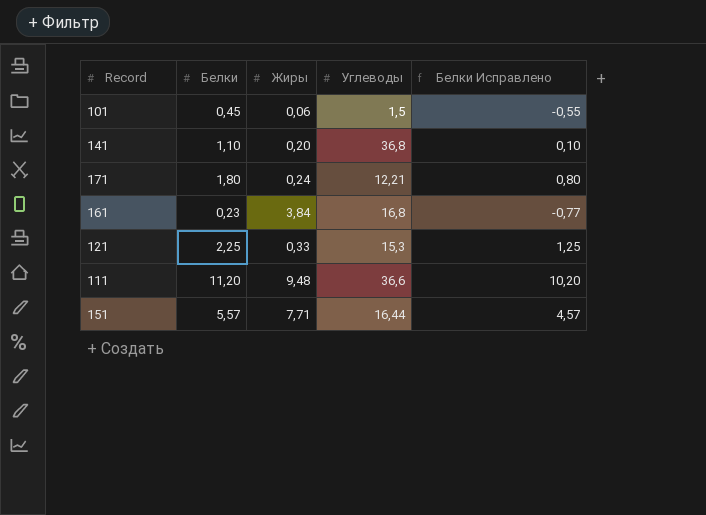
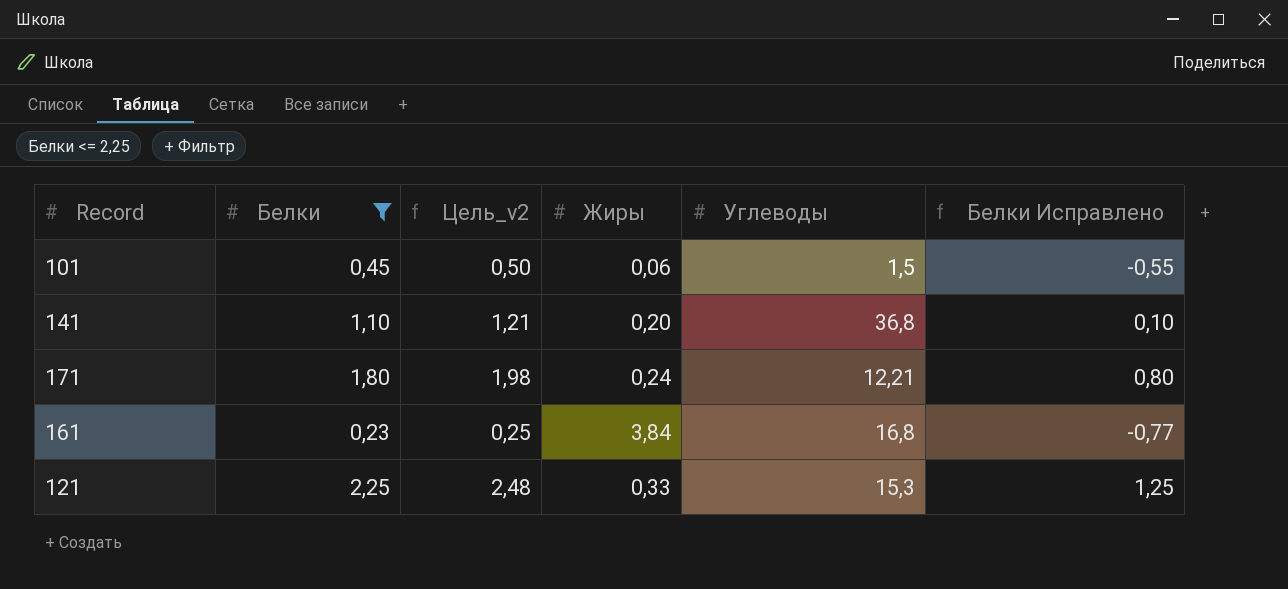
filter: none -> Белки <= 2,25
column Цель_v2 | formula: none -> [Белки] * 1,1

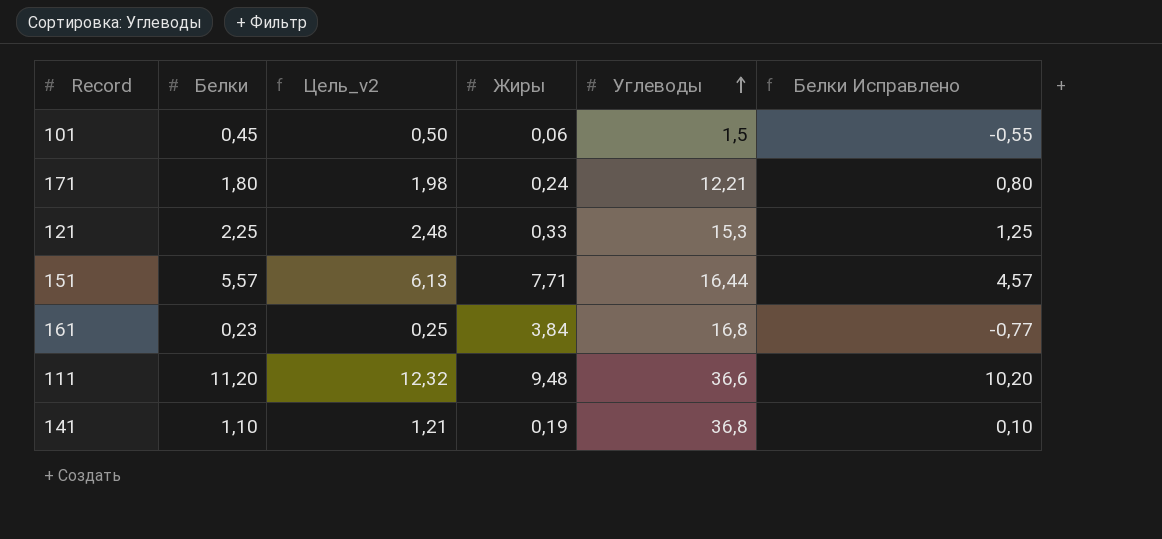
filter: Белки <= 2,25 -> none
row order: none -> Углеводы ascending
141 | Жиры: 0,20 -> 0,19

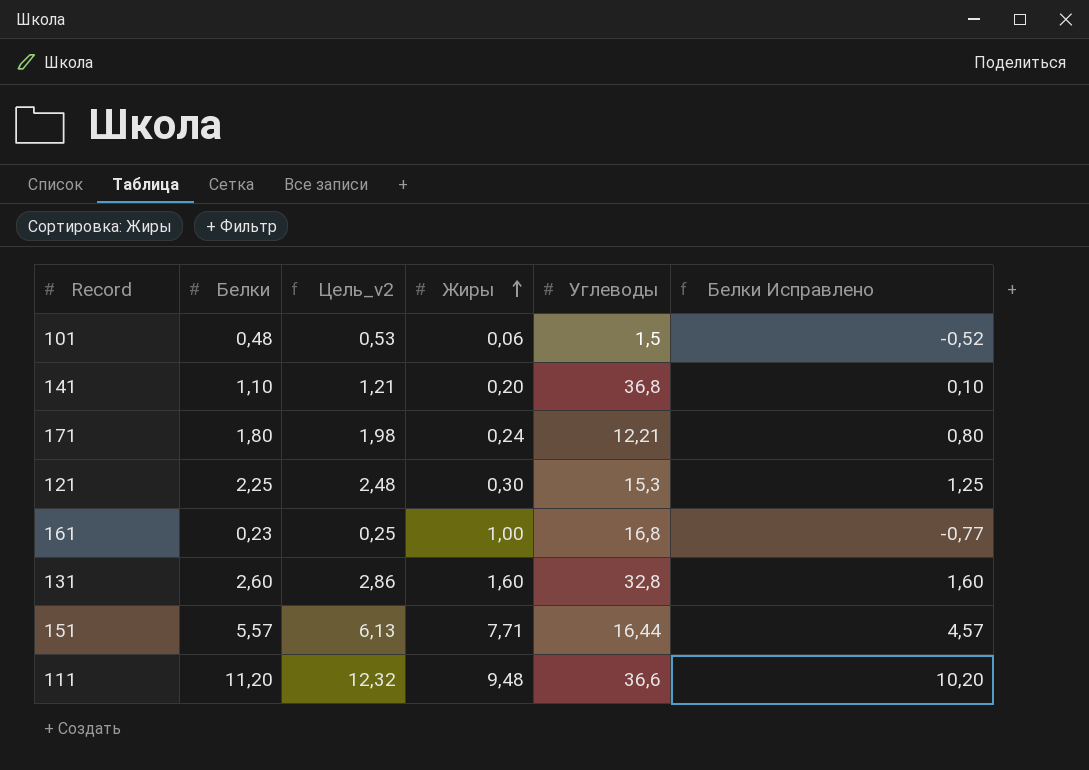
row order: Углеводы ascending -> Жиры ascending
101 | Белки: 0,45 -> 0,48
101 | Цель_v2: 0,50 -> 0,53
101 | Белки Исправлено: -0,55 -> -0,52
141 | Жиры: 0,19 -> 0,20
121 | Жиры: 0,33 -> 0,30
161 | Жиры: 3,84 -> 1,00
row 131: none -> 2,60 | 2,86 | 1,60 | 32,8 | 1,60

